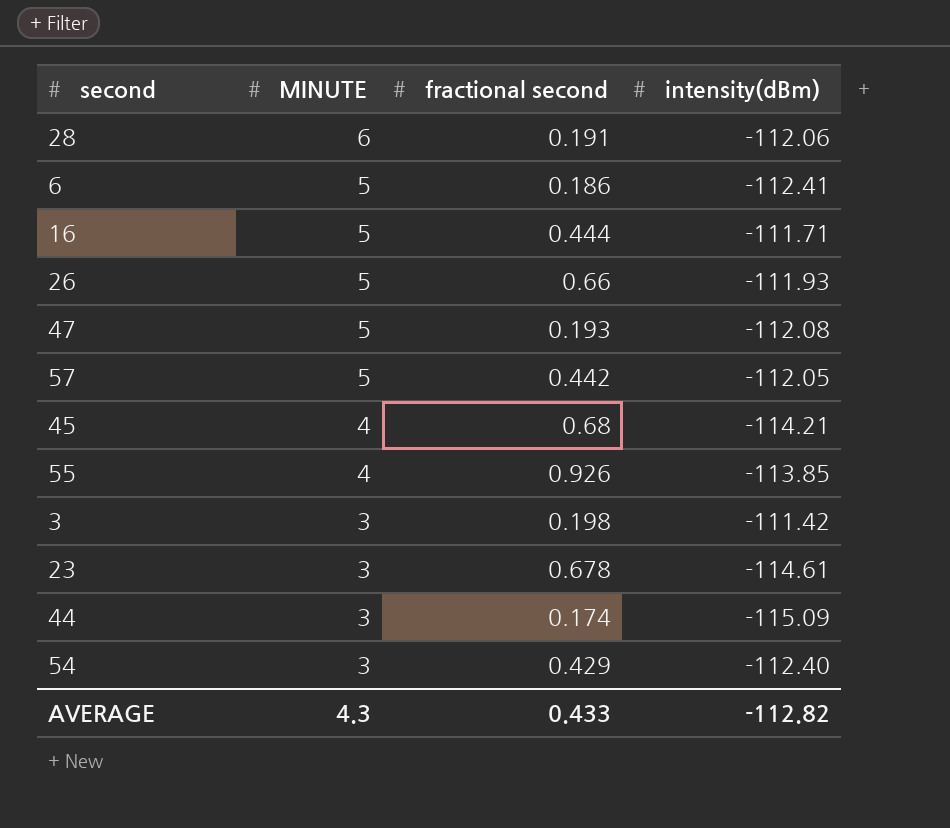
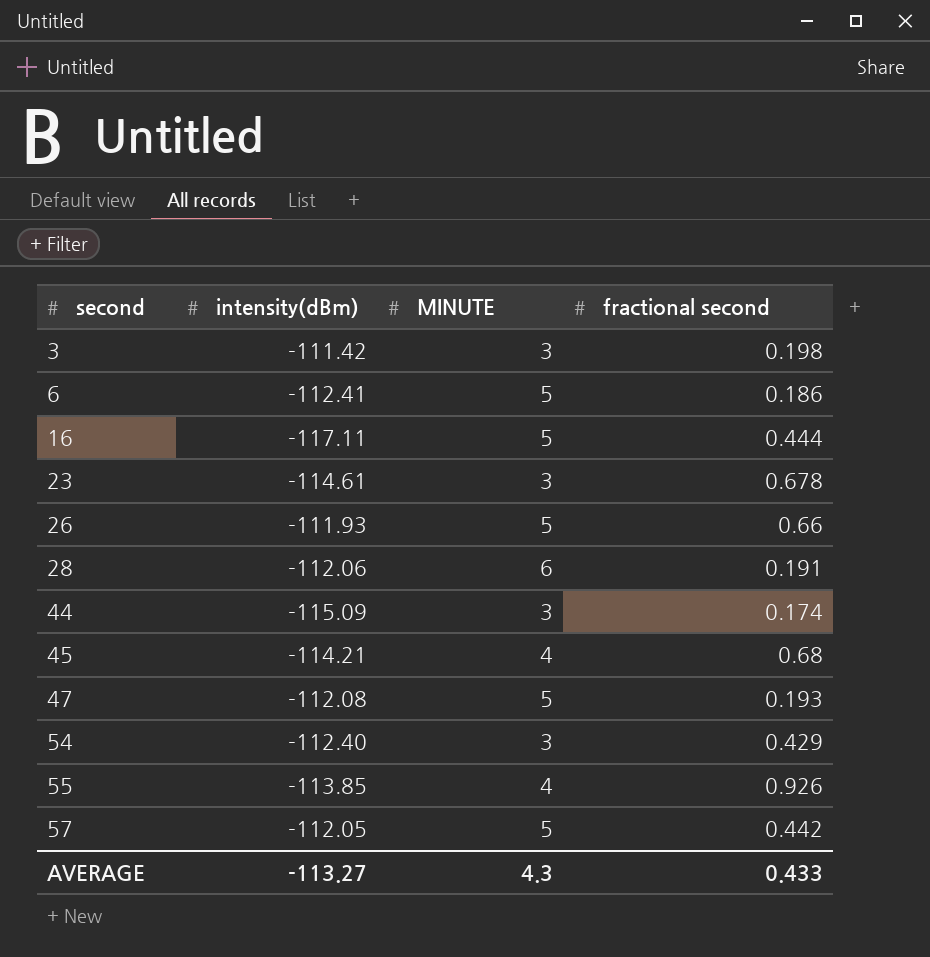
row order: MINUTE descending -> second ascending
column intensity(dBm) | position: 4 -> 2
16 | intensity(dBm): -111.71 -> -117.11
AVERAGE | intensity(dBm): -112.82 -> -113.27

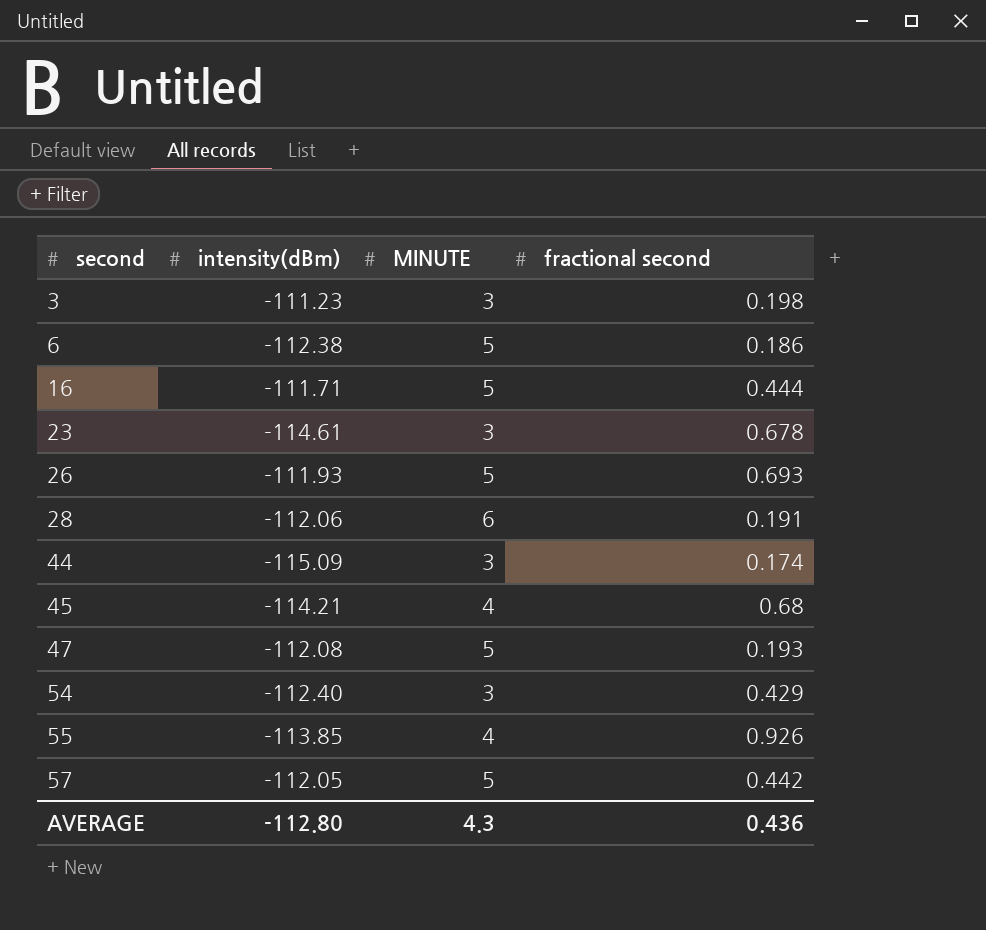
3 | intensity(dBm): -111.42 -> -111.23
6 | intensity(dBm): -112.41 -> -112.38
16 | intensity(dBm): -117.11 -> -111.71
26 | fractional second: 0.66 -> 0.693
AVERAGE | intensity(dBm): -113.27 -> -112.80
AVERAGE | fractional second: 0.433 -> 0.436

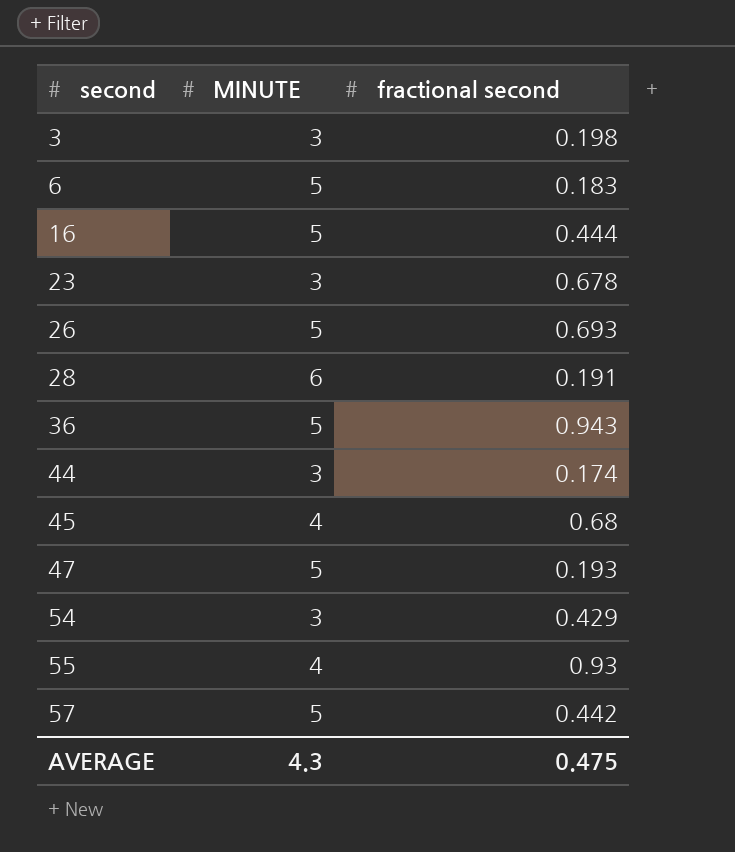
column intensity(dBm) | position: 2 -> none
6 | fractional second: 0.186 -> 0.183
row 36: none -> 5 | 0.943
55 | fractional second: 0.926 -> 0.93
AVERAGE | fractional second: 0.436 -> 0.475

